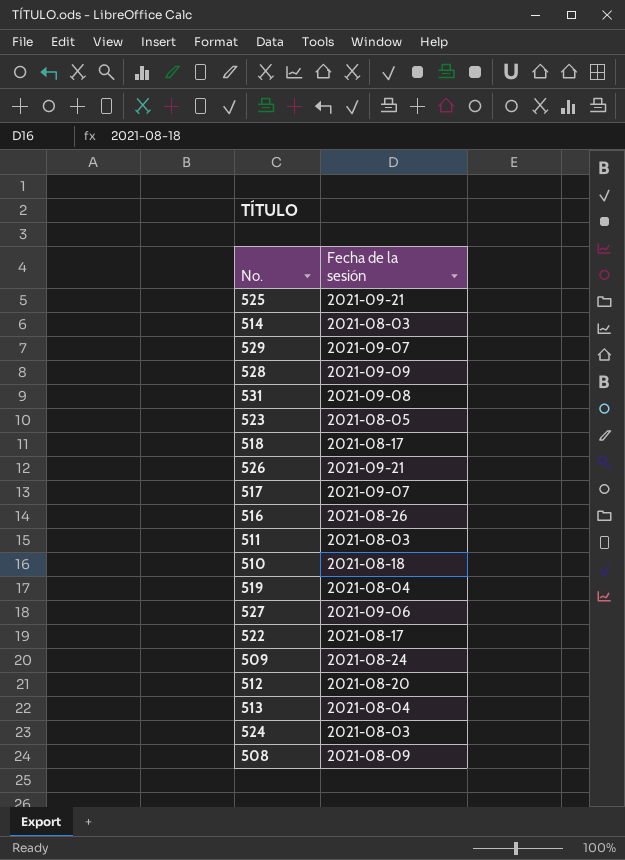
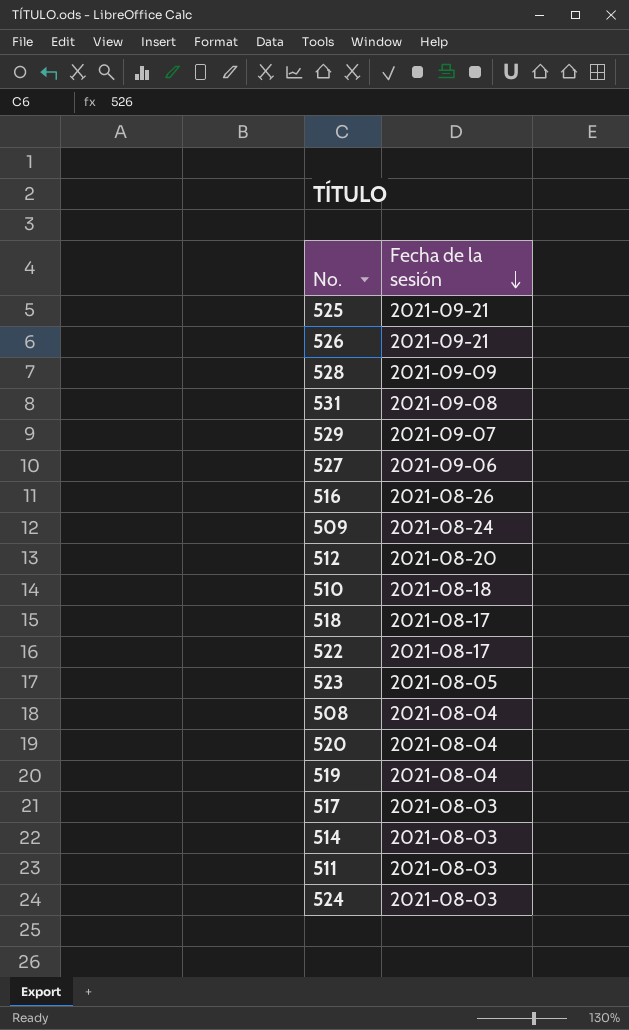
row order: none -> Fecha de la sesión descending
row 513: 2021-08-04 -> none
508 | Fecha de la sesión: 2021-08-09 -> 2021-08-04
row 520: none -> 2021-08-04
517 | Fecha de la sesión: 2021-09-07 -> 2021-08-03

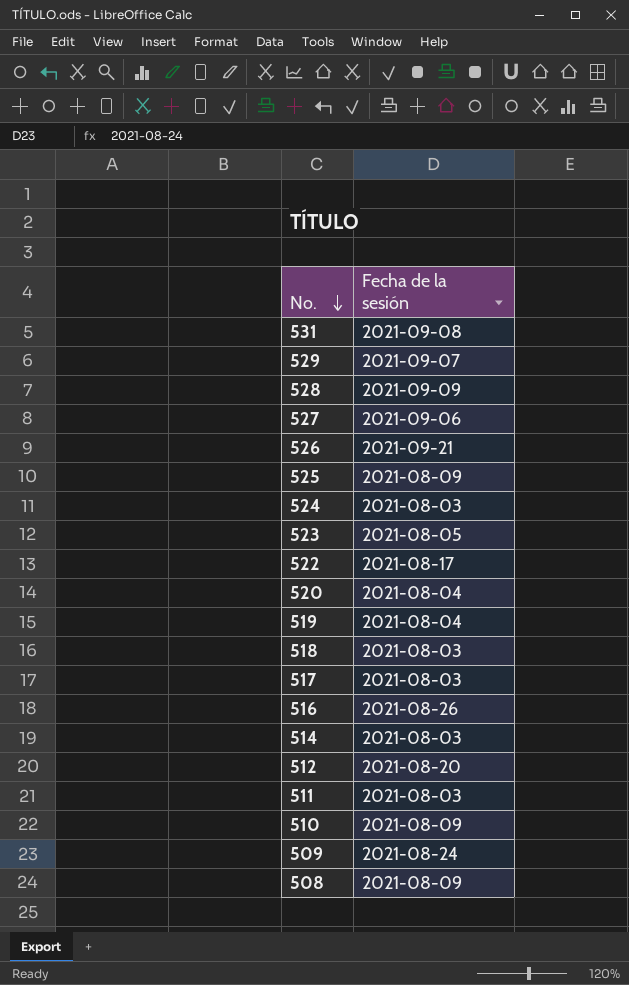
row order: Fecha de la sesión descending -> No. descending
525 | Fecha de la sesión: 2021-09-21 -> 2021-08-09
518 | Fecha de la sesión: 2021-08-17 -> 2021-08-03
510 | Fecha de la sesión: 2021-08-18 -> 2021-08-09
508 | Fecha de la sesión: 2021-08-04 -> 2021-08-09

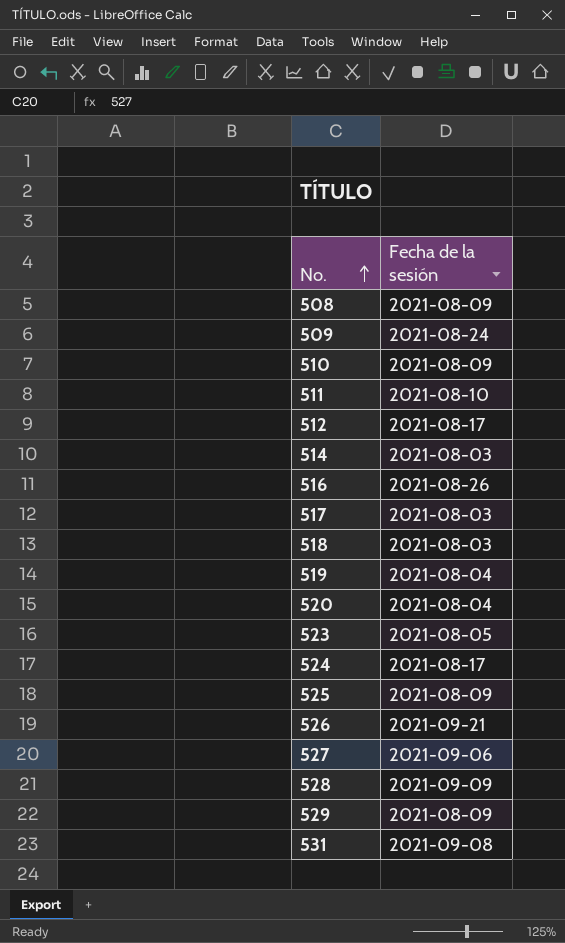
row order: No. descending -> No. ascending
row 522: 2021-08-17 -> none
511 | Fecha de la sesión: 2021-08-03 -> 2021-08-10
512 | Fecha de la sesión: 2021-08-20 -> 2021-08-17
524 | Fecha de la sesión: 2021-08-03 -> 2021-08-17
529 | Fecha de la sesión: 2021-09-07 -> 2021-08-09

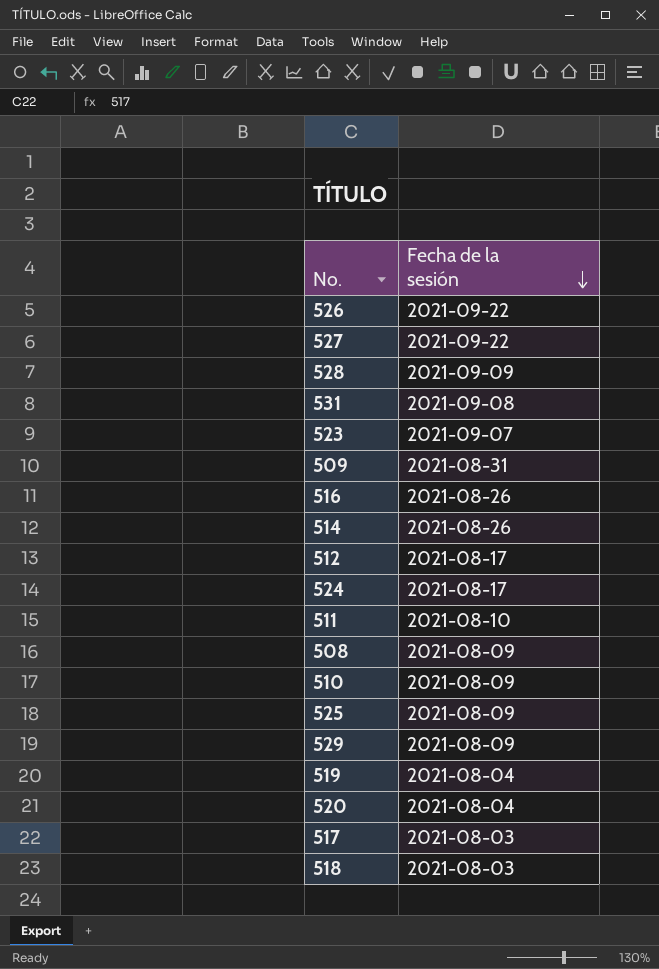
row order: No. ascending -> Fecha de la sesión descending
526 | Fecha de la sesión: 2021-09-21 -> 2021-09-22
527 | Fecha de la sesión: 2021-09-06 -> 2021-09-22
523 | Fecha de la sesión: 2021-08-05 -> 2021-09-07
509 | Fecha de la sesión: 2021-08-24 -> 2021-08-31
514 | Fecha de la sesión: 2021-08-03 -> 2021-08-26

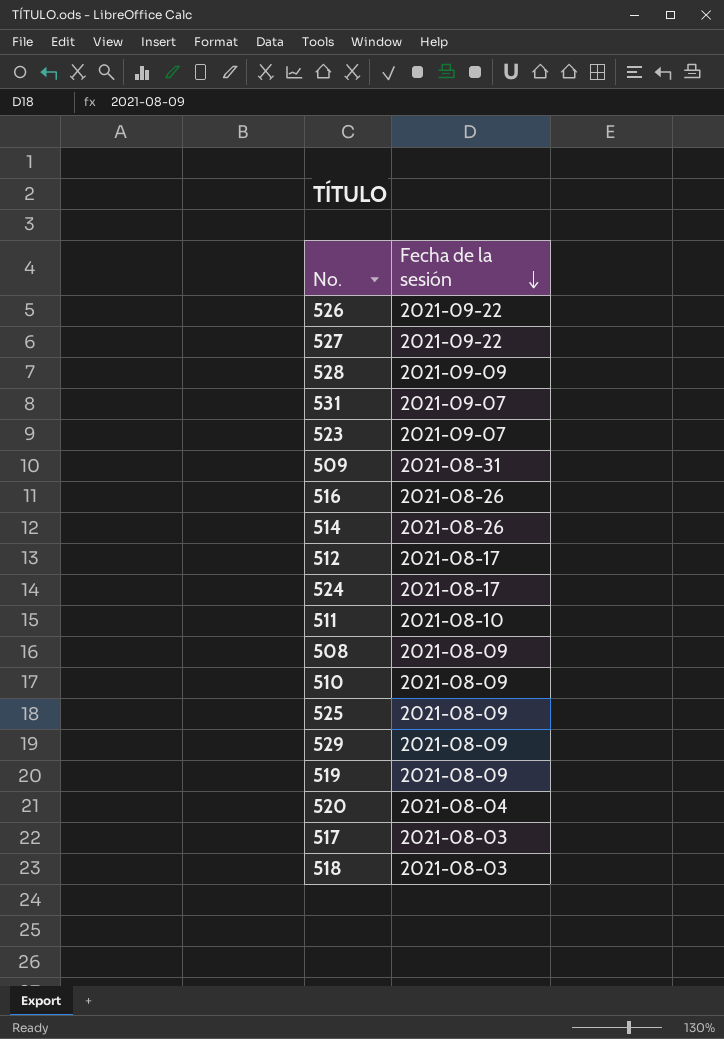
531 | Fecha de la sesión: 2021-09-08 -> 2021-09-07
519 | Fecha de la sesión: 2021-08-04 -> 2021-08-09

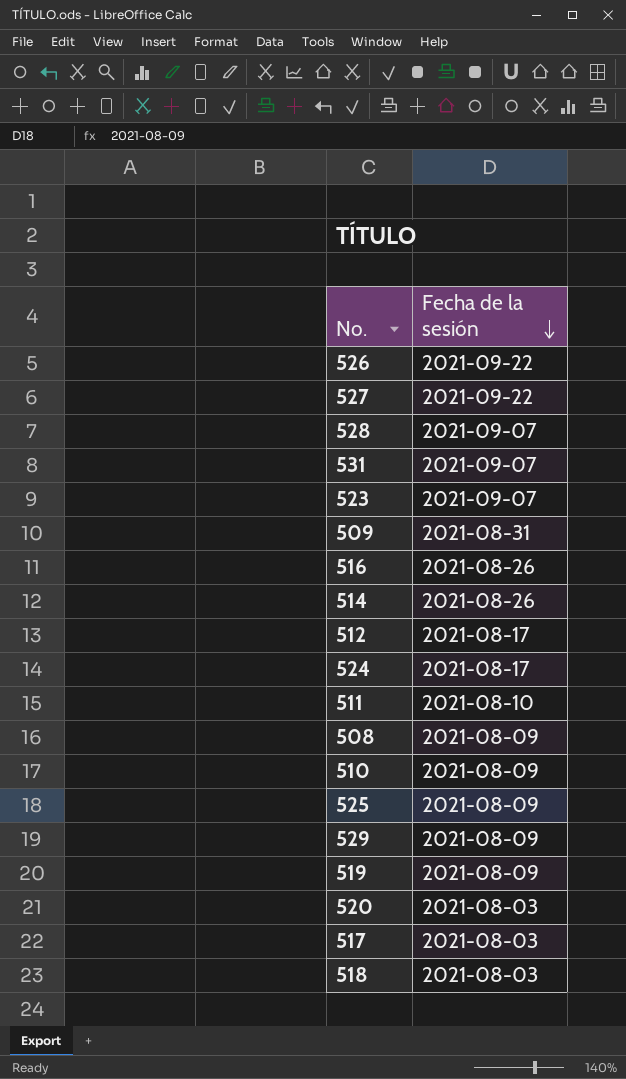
528 | Fecha de la sesión: 2021-09-09 -> 2021-09-07
520 | Fecha de la sesión: 2021-08-04 -> 2021-08-03

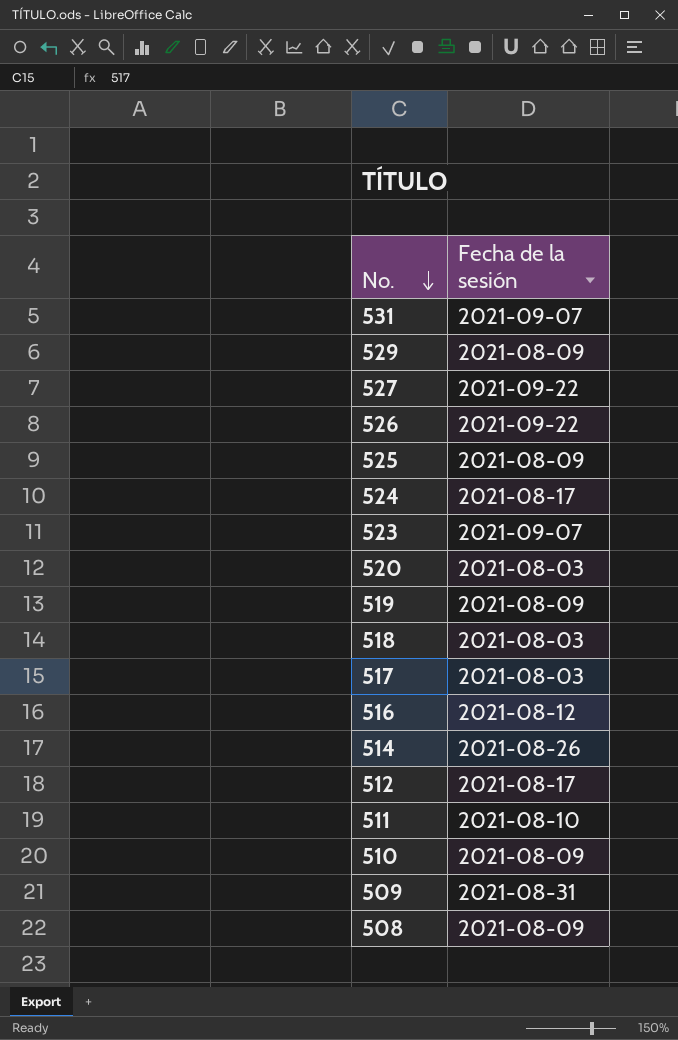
row order: Fecha de la sesión descending -> No. descending
row 528: 2021-09-07 -> none
516 | Fecha de la sesión: 2021-08-26 -> 2021-08-12

